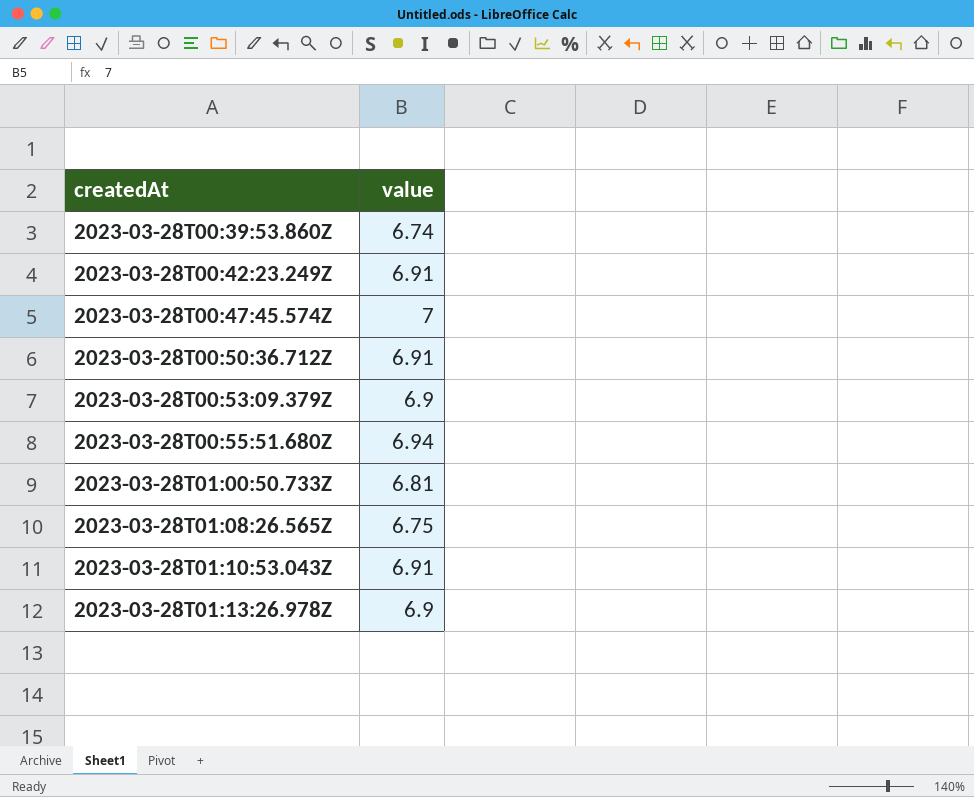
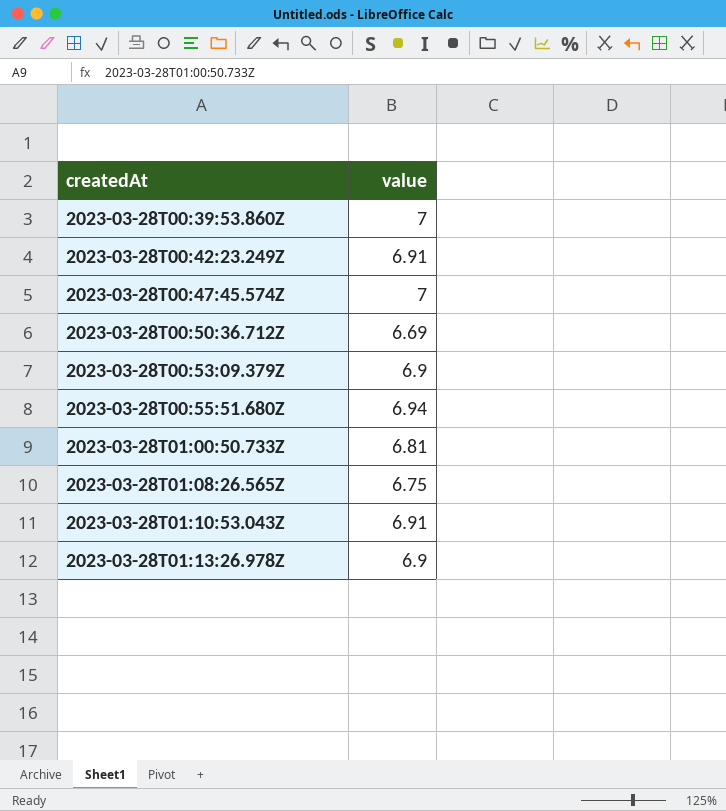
2023-03-28T00:39:53.860Z | value: 6.74 -> 7
2023-03-28T00:50:36.712Z | value: 6.91 -> 6.69

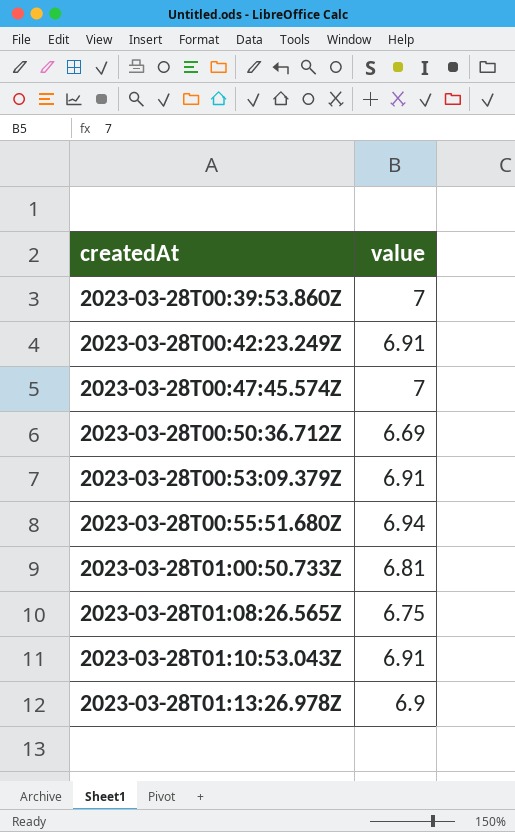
2023-03-28T00:53:09.379Z | value: 6.9 -> 6.91

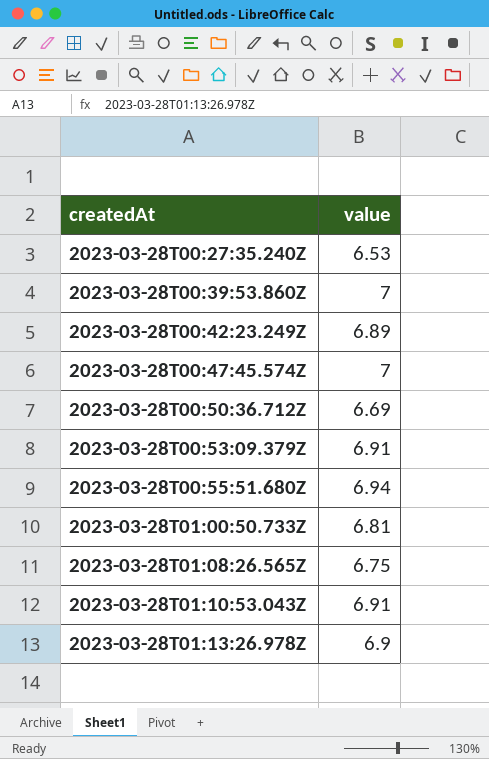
row 2023-03-28T00:27:35.240Z: none -> 6.53
2023-03-28T00:42:23.249Z | value: 6.91 -> 6.89

